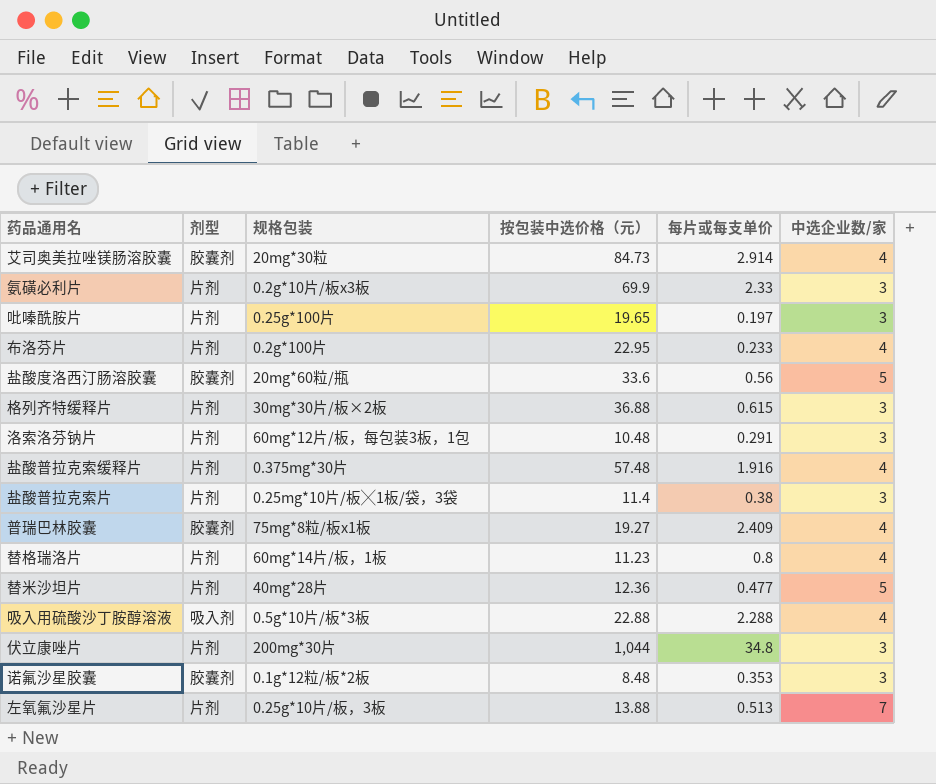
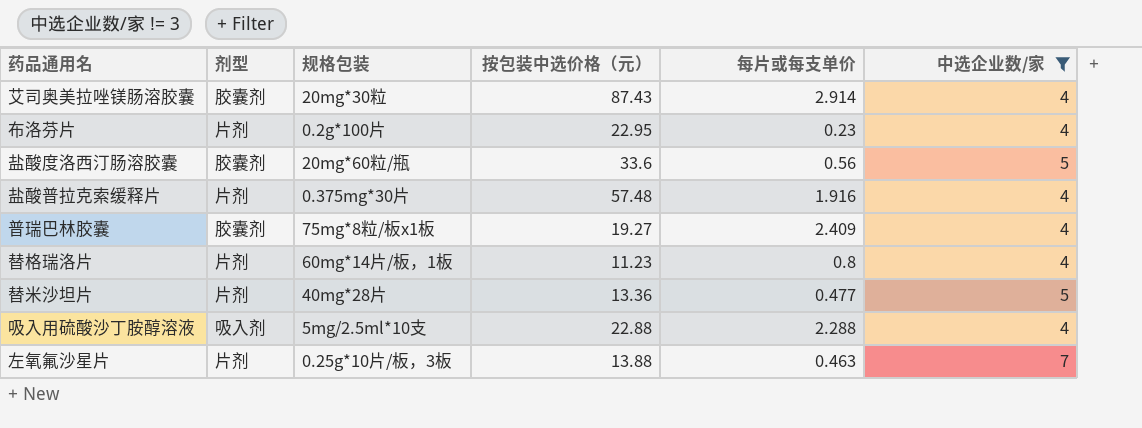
filter: none -> 中选企业数/家 != 3
艾司奥美拉唑镁肠溶胶囊 | 按包装中选价格（元）: 84.73 -> 87.43
布洛芬片 | 每片或每支单价: 0.233 -> 0.23
替米沙坦片 | 按包装中选价格（元）: 12.36 -> 13.36
吸入用硫酸沙丁胺醇溶液 | 规格包装: 0.5g*10片/板*3板 -> 5mg/2.5ml*10支
左氧氟沙星片 | 每片或每支单价: 0.513 -> 0.463

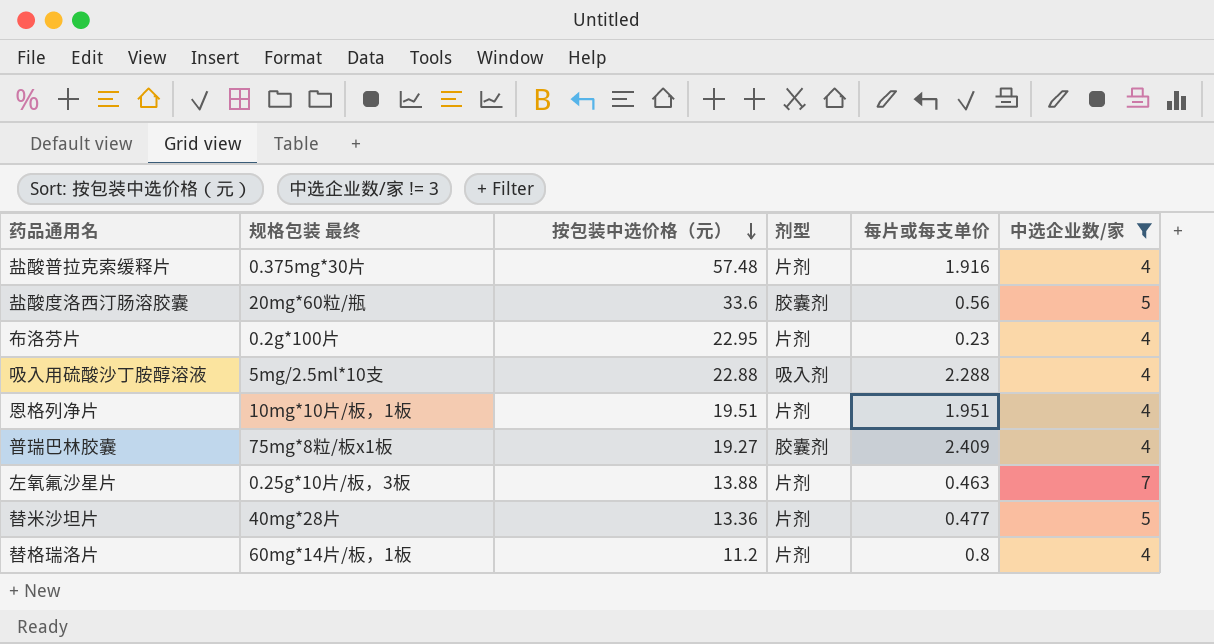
row order: none -> 按包装中选价格（元） descending
column name: 规格包装 -> 规格包装 最终
column 剂型 | position: 2 -> 4
row 艾司奥美拉唑镁肠溶胶囊: 胶囊剂 | 20mg*30粒 | 87.43 | 2.914 | 4 -> none
row 恩格列净片: none -> 10mg*10片/板，1板 | 19.51 | 片剂 | 1.951 | 4
替格瑞洛片 | 按包装中选价格（元）: 11.23 -> 11.2

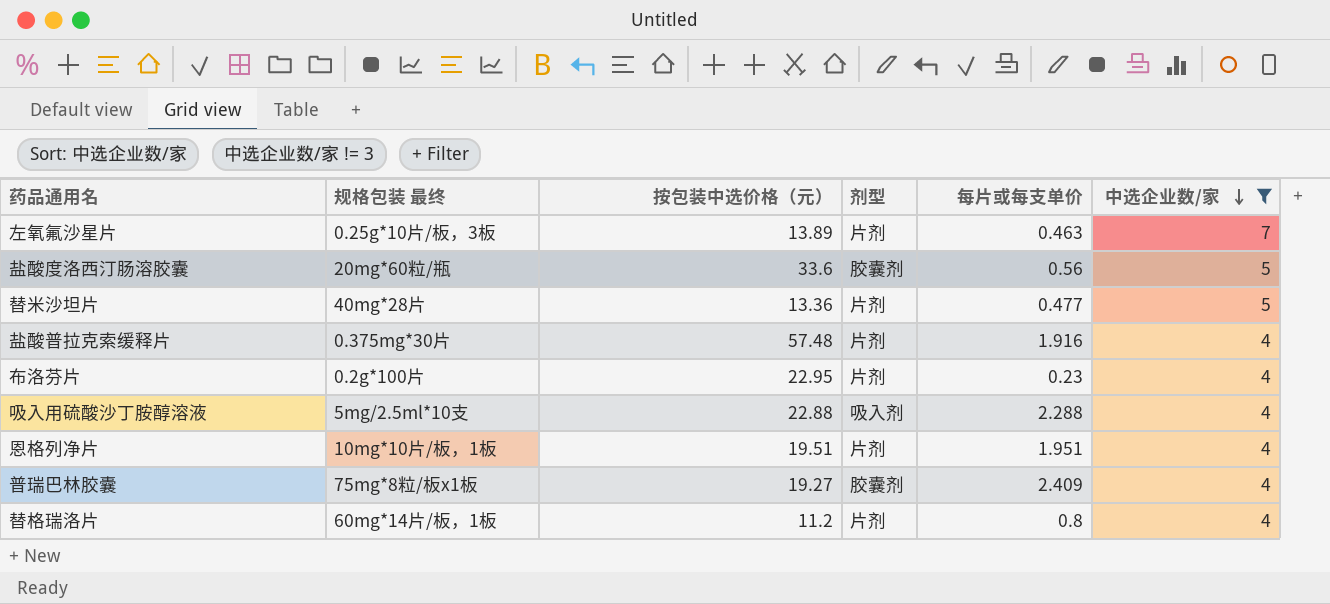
row order: 按包装中选价格（元） descending -> 中选企业数/家 descending
左氧氟沙星片 | 按包装中选价格（元）: 13.88 -> 13.89

